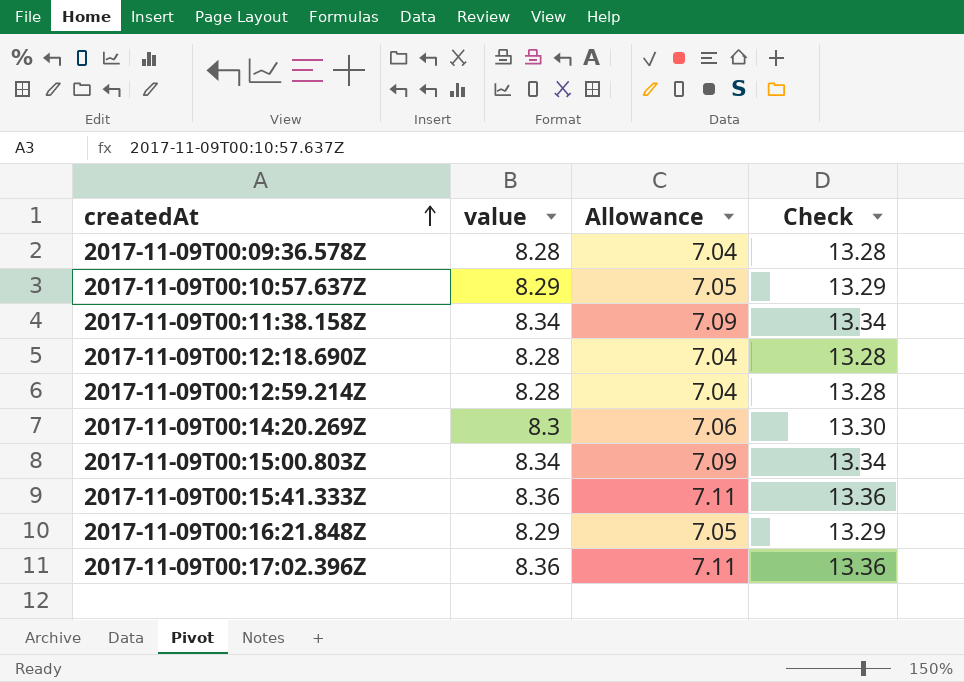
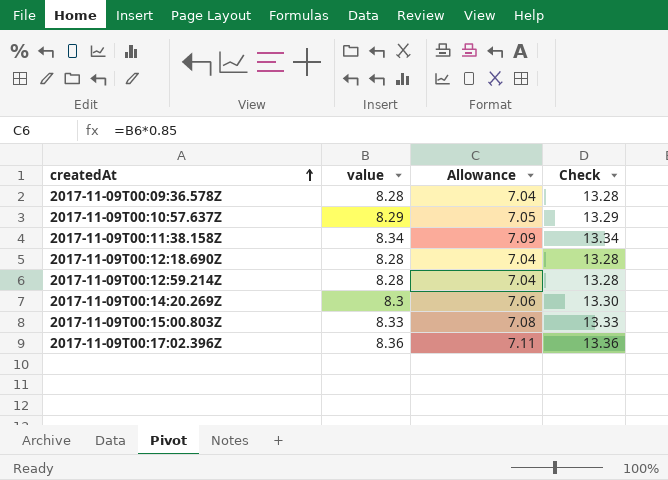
row 2017-11-09T00:15:41.333Z: 8.36 | 7.11 | 13.36 -> none
row 2017-11-09T00:16:21.848Z: 8.29 | 7.05 | 13.29 -> none
2017-11-09T00:15:00.803Z | value: 8.34 -> 8.33
2017-11-09T00:15:00.803Z | Allowance: 7.09 -> 7.08
2017-11-09T00:15:00.803Z | Check: 13.34 -> 13.33

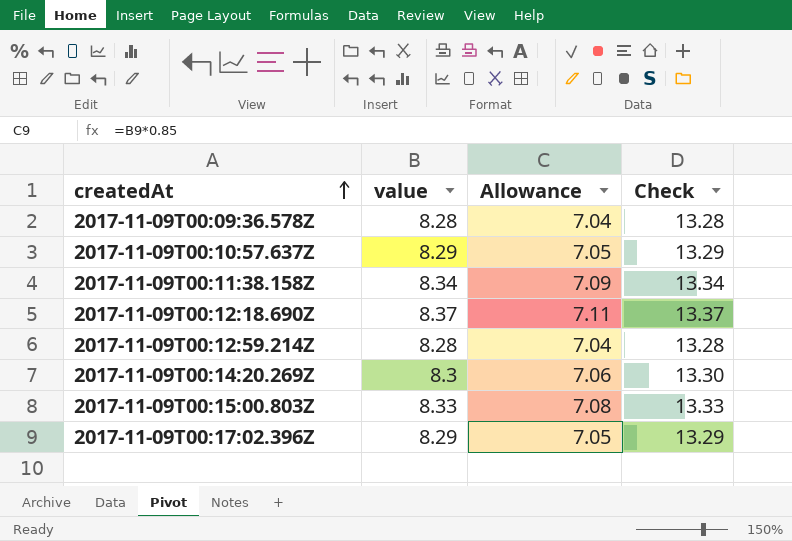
2017-11-09T00:12:18.690Z | value: 8.28 -> 8.37
2017-11-09T00:12:18.690Z | Allowance: 7.04 -> 7.11
2017-11-09T00:12:18.690Z | Check: 13.28 -> 13.37
2017-11-09T00:17:02.396Z | value: 8.36 -> 8.29
2017-11-09T00:17:02.396Z | Allowance: 7.11 -> 7.05
2017-11-09T00:17:02.396Z | Check: 13.36 -> 13.29

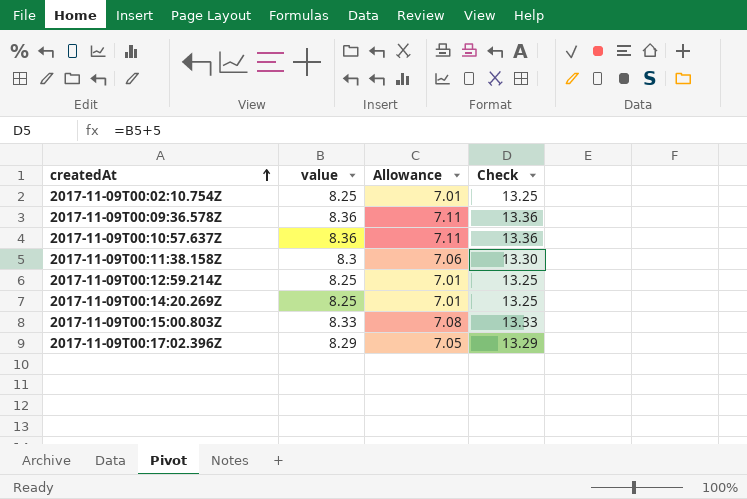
row 2017-11-09T00:12:18.690Z: 8.37 | 7.11 | 13.37 -> none
row 2017-11-09T00:02:10.754Z: none -> 8.25 | 7.01 | 13.25
2017-11-09T00:09:36.578Z | value: 8.28 -> 8.36
2017-11-09T00:09:36.578Z | Allowance: 7.04 -> 7.11
2017-11-09T00:09:36.578Z | Check: 13.28 -> 13.36
2017-11-09T00:10:57.637Z | value: 8.29 -> 8.36
2017-11-09T00:10:57.637Z | Allowance: 7.05 -> 7.11
2017-11-09T00:10:57.637Z | Check: 13.29 -> 13.36
2017-11-09T00:11:38.158Z | value: 8.34 -> 8.3
2017-11-09T00:11:38.158Z | Allowance: 7.09 -> 7.06
2017-11-09T00:11:38.158Z | Check: 13.34 -> 13.30
2017-11-09T00:12:59.214Z | value: 8.28 -> 8.25
2017-11-09T00:12:59.214Z | Allowance: 7.04 -> 7.01
2017-11-09T00:12:59.214Z | Check: 13.28 -> 13.25
2017-11-09T00:14:20.269Z | value: 8.3 -> 8.25
2017-11-09T00:14:20.269Z | Allowance: 7.06 -> 7.01
2017-11-09T00:14:20.269Z | Check: 13.30 -> 13.25

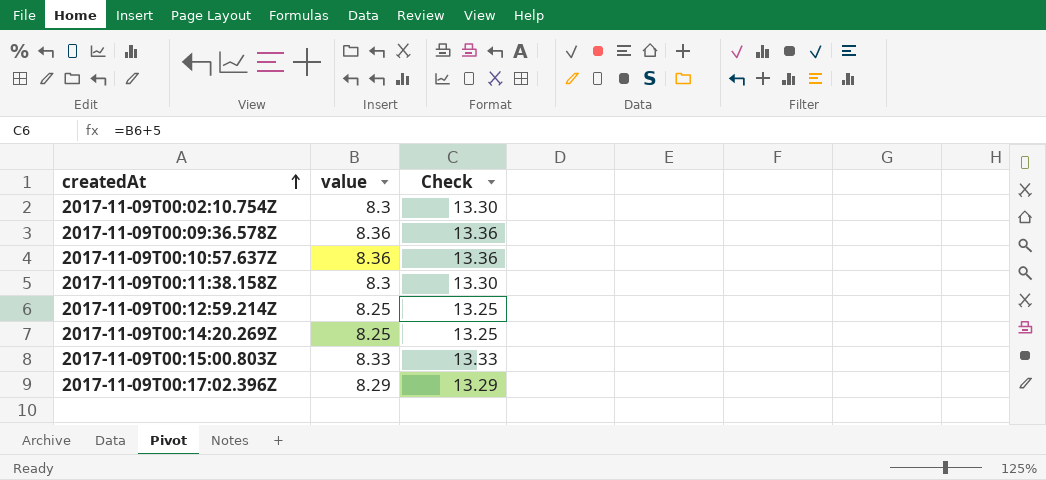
column Allowance | formula: [value] * 0.85 -> none
2017-11-09T00:02:10.754Z | value: 8.25 -> 8.3
2017-11-09T00:02:10.754Z | Check: 13.25 -> 13.30

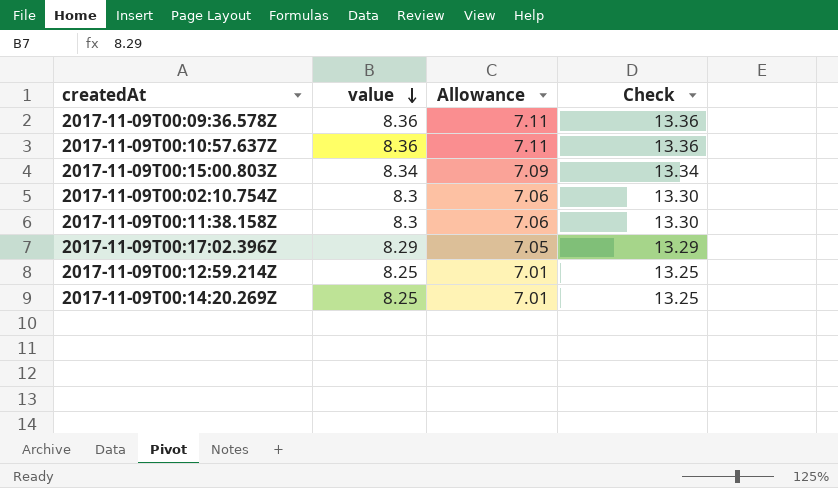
row order: createdAt ascending -> value descending
column Allowance | formula: none -> [value] * 0.85
2017-11-09T00:15:00.803Z | value: 8.33 -> 8.34
2017-11-09T00:15:00.803Z | Check: 13.33 -> 13.34

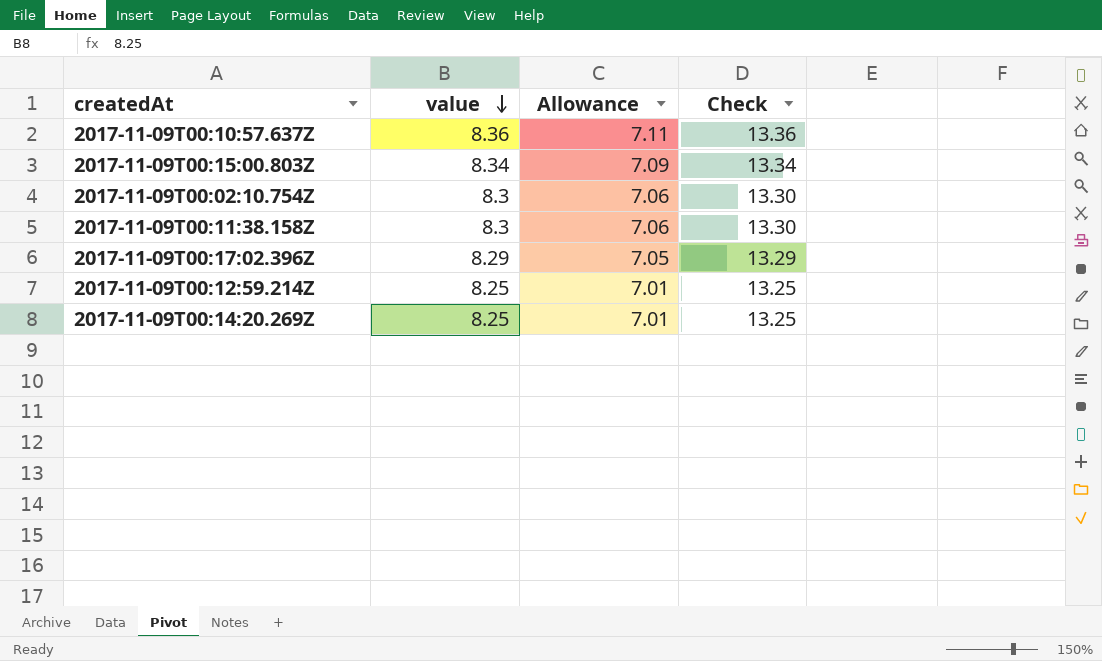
row 2017-11-09T00:09:36.578Z: 8.36 | 7.11 | 13.36 -> none

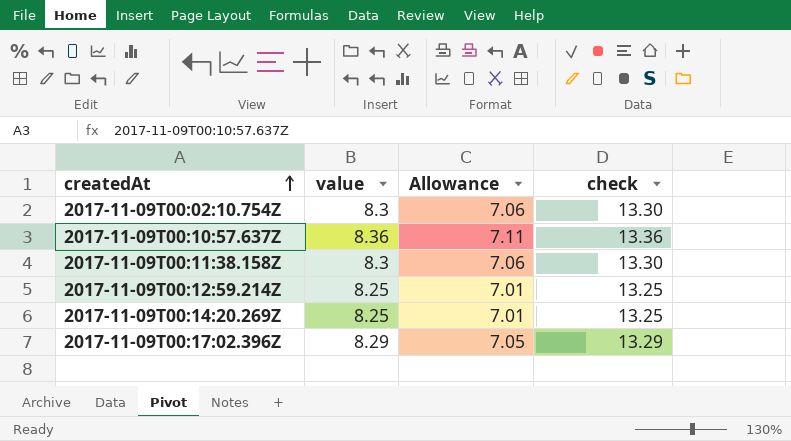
row order: value descending -> createdAt ascending
column name: Check -> check
row 2017-11-09T00:15:00.803Z: 8.34 | 7.09 | 13.34 -> none

